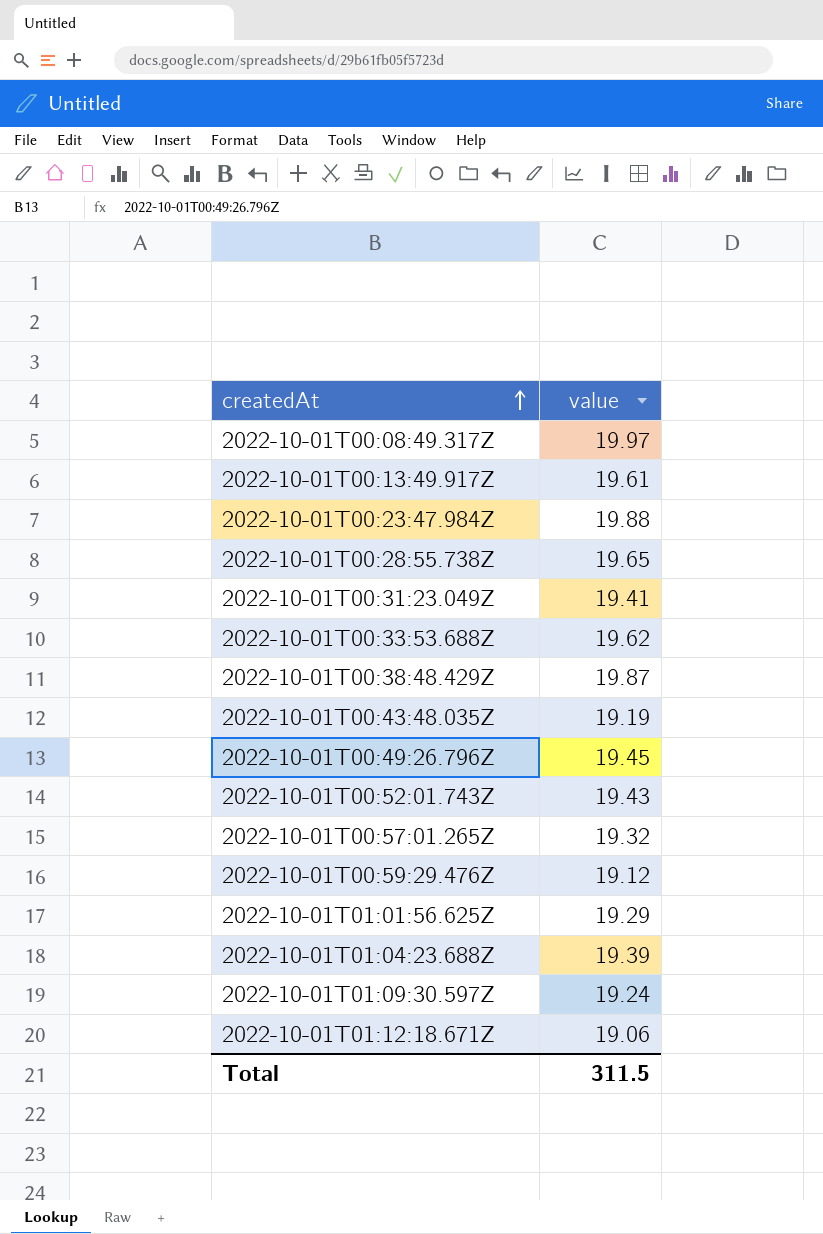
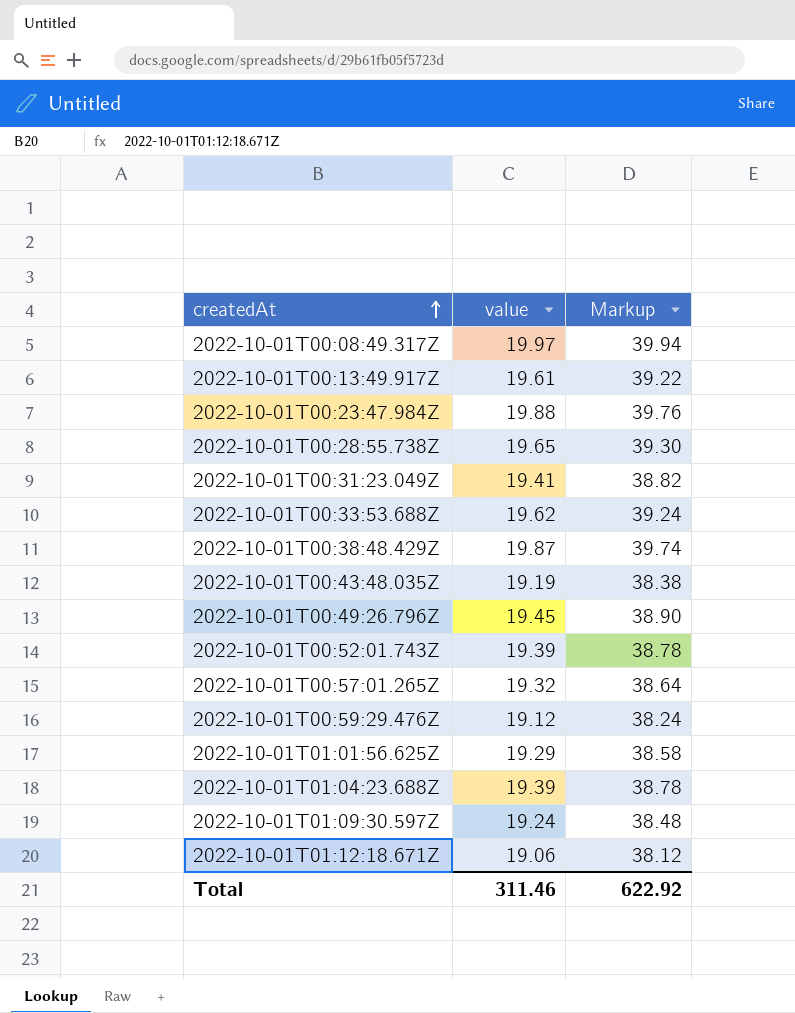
column Markup | formula: none -> [value] * 2
2022-10-01T00:52:01.743Z | value: 19.43 -> 19.39
Total | value: 311.5 -> 311.46

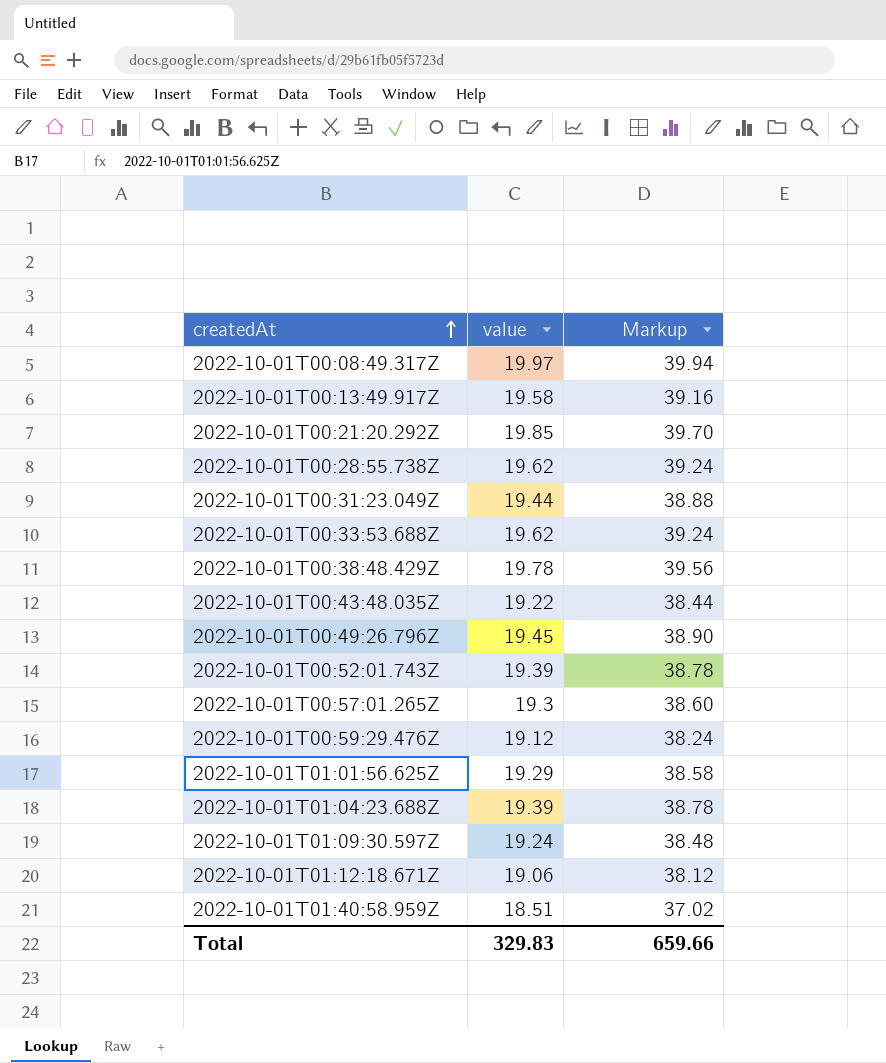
row 2022-10-01T00:23:47.984Z: 19.88 | 39.76 -> none
2022-10-01T00:13:49.917Z | value: 19.61 -> 19.58
2022-10-01T00:13:49.917Z | Markup: 39.22 -> 39.16
row 2022-10-01T00:21:20.292Z: none -> 19.85 | 39.70
2022-10-01T00:28:55.738Z | value: 19.65 -> 19.62
2022-10-01T00:28:55.738Z | Markup: 39.30 -> 39.24
2022-10-01T00:31:23.049Z | value: 19.41 -> 19.44
2022-10-01T00:31:23.049Z | Markup: 38.82 -> 38.88
2022-10-01T00:38:48.429Z | value: 19.87 -> 19.78
2022-10-01T00:38:48.429Z | Markup: 39.74 -> 39.56
2022-10-01T00:43:48.035Z | value: 19.19 -> 19.22
2022-10-01T00:43:48.035Z | Markup: 38.38 -> 38.44
2022-10-01T00:57:01.265Z | value: 19.32 -> 19.3
2022-10-01T00:57:01.265Z | Markup: 38.64 -> 38.60
row 2022-10-01T01:40:58.959Z: none -> 18.51 | 37.02
Total | value: 311.46 -> 329.83
Total | Markup: 622.92 -> 659.66

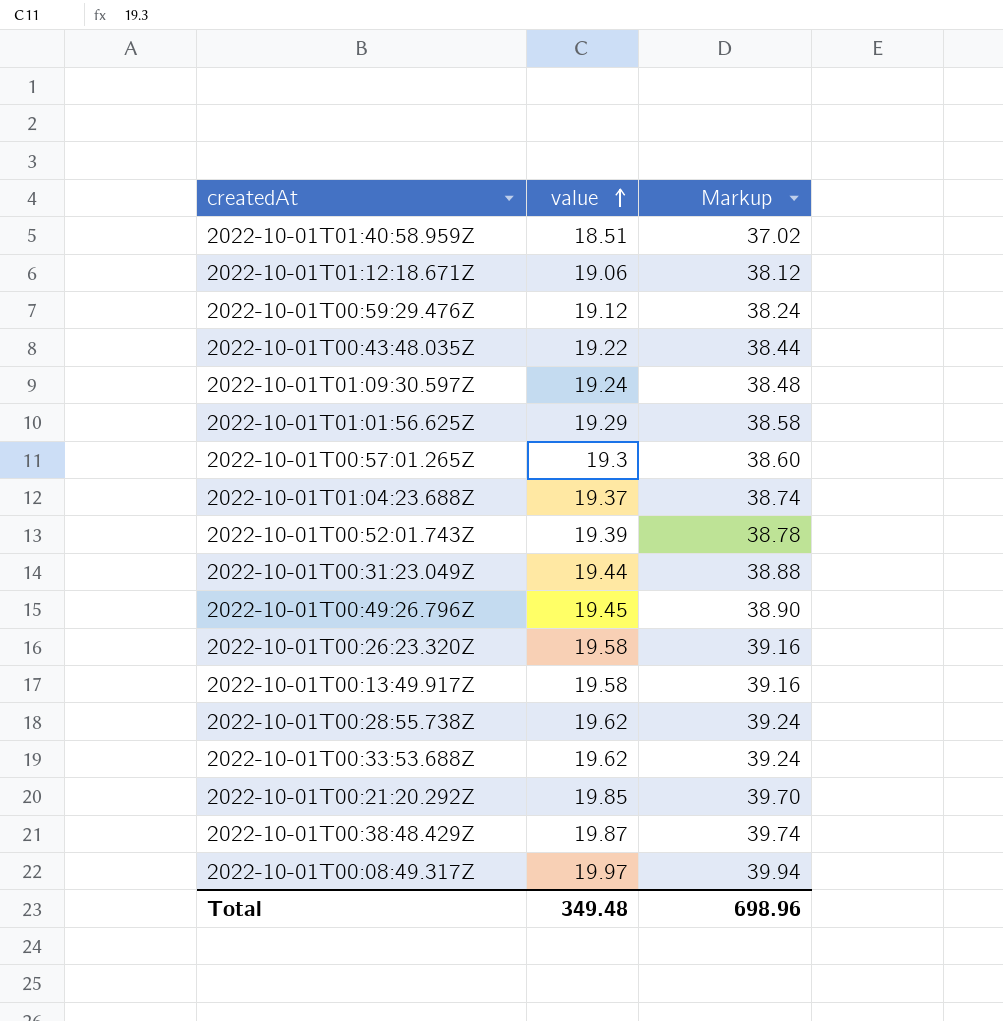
row order: createdAt ascending -> value ascending
2022-10-01T01:04:23.688Z | value: 19.39 -> 19.37
2022-10-01T01:04:23.688Z | Markup: 38.78 -> 38.74
row 2022-10-01T00:26:23.320Z: none -> 19.58 | 39.16
2022-10-01T00:38:48.429Z | value: 19.78 -> 19.87
2022-10-01T00:38:48.429Z | Markup: 39.56 -> 39.74
Total | value: 329.83 -> 349.48
Total | Markup: 659.66 -> 698.96

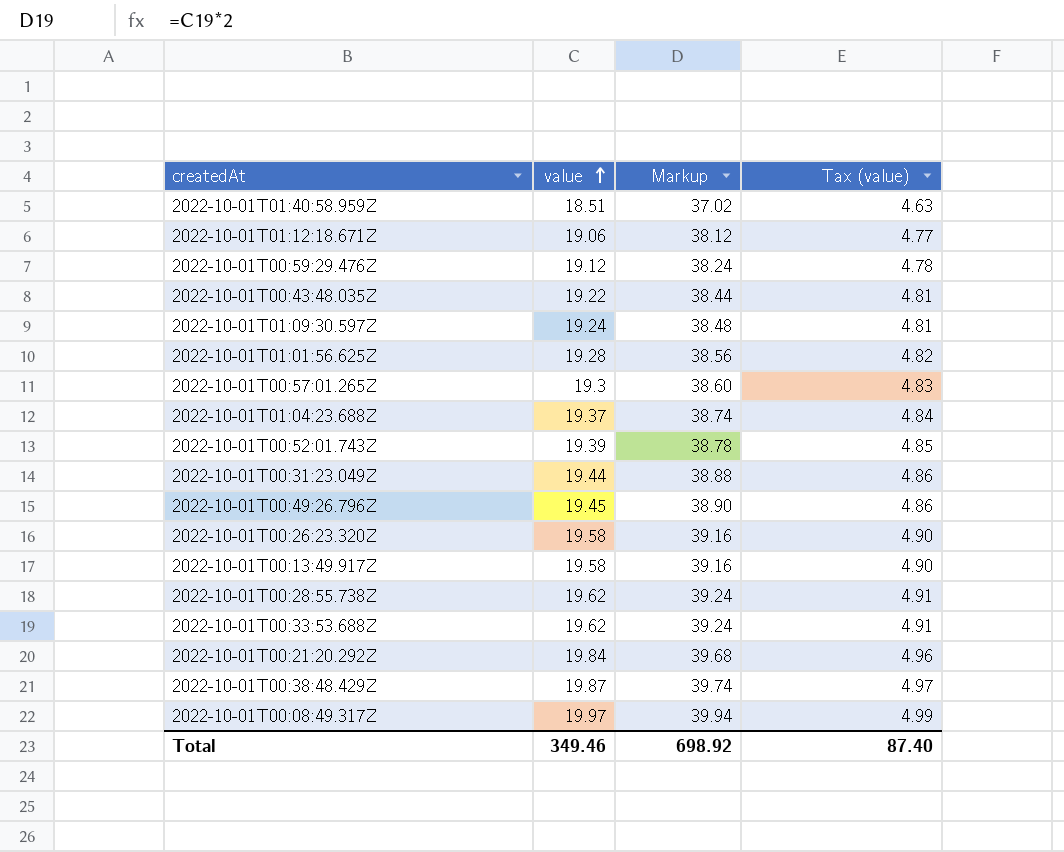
column Tax (value) | formula: none -> [value] * 0.25
2022-10-01T01:01:56.625Z | value: 19.29 -> 19.28
2022-10-01T01:01:56.625Z | Markup: 38.58 -> 38.56
2022-10-01T00:21:20.292Z | value: 19.85 -> 19.84
2022-10-01T00:21:20.292Z | Markup: 39.70 -> 39.68
Total | value: 349.48 -> 349.46
Total | Markup: 698.96 -> 698.92

